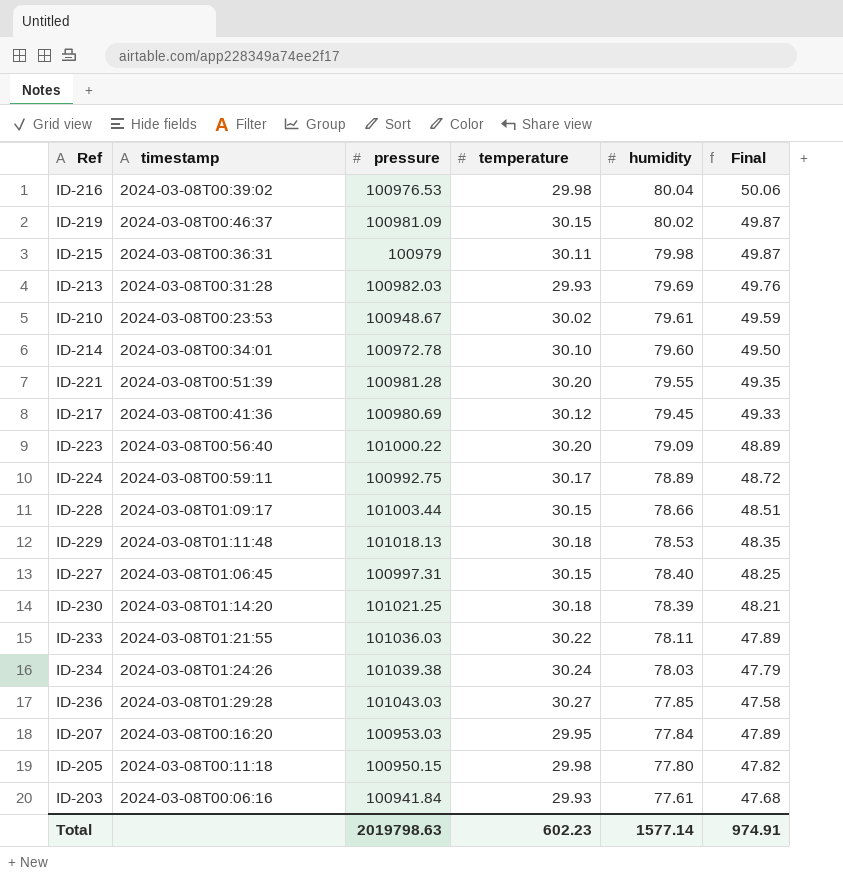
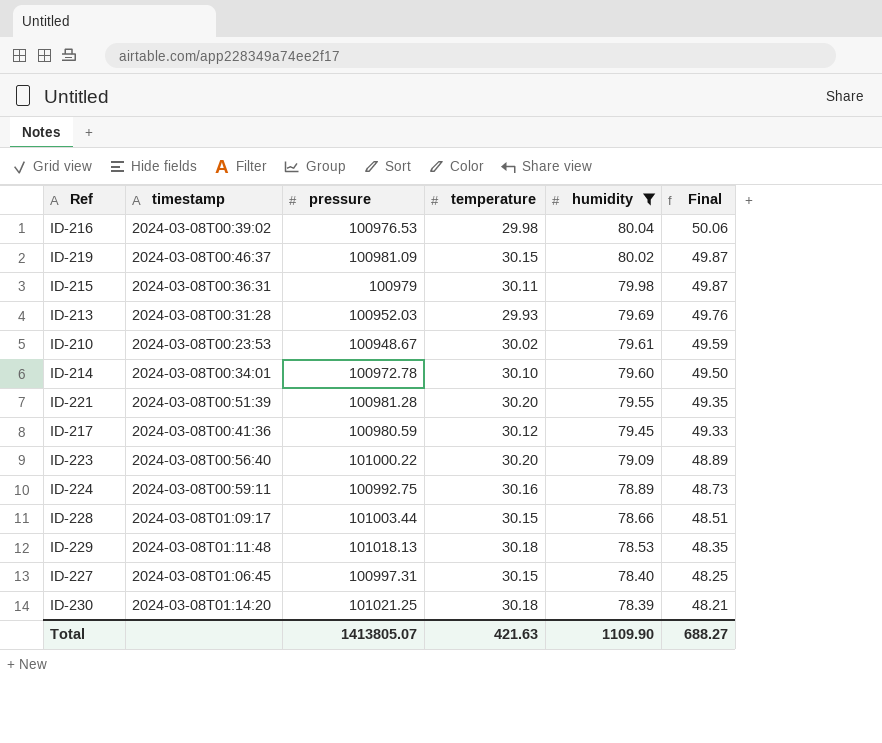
filter: none -> humidity >= 78.39
ID-213 | pressure: 100982.03 -> 100952.03
ID-217 | pressure: 100980.69 -> 100980.59
ID-224 | temperature: 30.17 -> 30.16
ID-224 | Final: 48.72 -> 48.73
Total | pressure: 2019798.63 -> 1413805.07
Total | temperature: 602.23 -> 421.63
Total | humidity: 1577.14 -> 1109.90
Total | Final: 974.91 -> 688.27

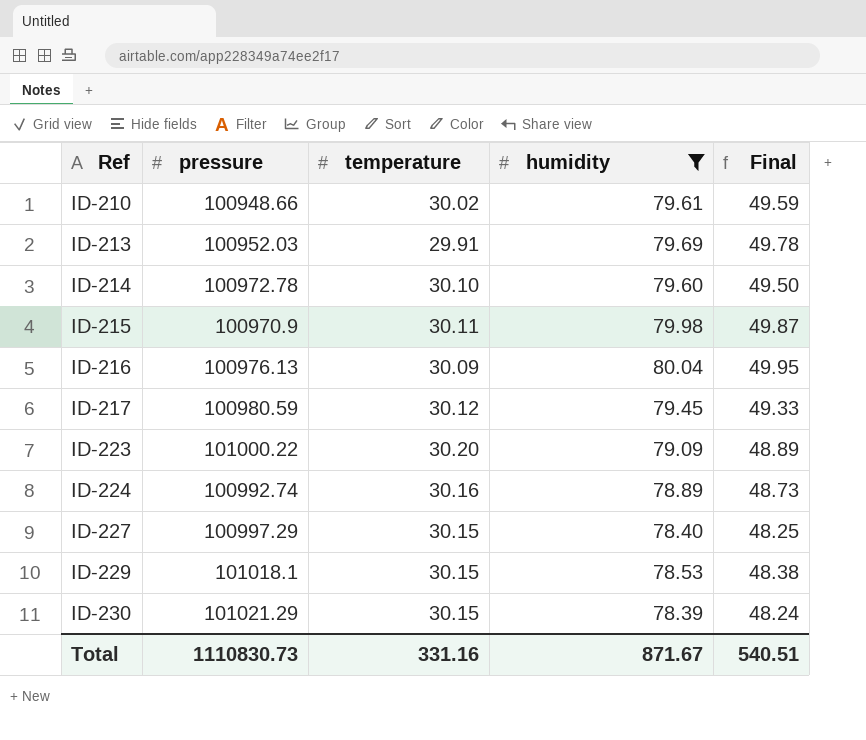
row order: humidity descending -> Ref ascending
column timestamp | position: 2 -> none
row ID-219: 2024-03-08T00:46:37 | 100981.09 | 30.15 | 80.02 | 49.87 -> none
row ID-221: 2024-03-08T00:51:39 | 100981.28 | 30.20 | 79.55 | 49.35 -> none
row ID-228: 2024-03-08T01:09:17 | 101003.44 | 30.15 | 78.66 | 48.51 -> none
ID-210 | pressure: 100948.67 -> 100948.66
ID-213 | temperature: 29.93 -> 29.91
ID-213 | Final: 49.76 -> 49.78
ID-215 | pressure: 100979 -> 100970.9
ID-216 | pressure: 100976.53 -> 100976.13
ID-216 | temperature: 29.98 -> 30.09
ID-216 | Final: 50.06 -> 49.95
ID-224 | pressure: 100992.75 -> 100992.74
ID-227 | pressure: 100997.31 -> 100997.29
ID-229 | pressure: 101018.13 -> 101018.1
ID-229 | temperature: 30.18 -> 30.15
ID-229 | Final: 48.35 -> 48.38
ID-230 | pressure: 101021.25 -> 101021.29
ID-230 | temperature: 30.18 -> 30.15
ID-230 | Final: 48.21 -> 48.24
Total | pressure: 1413805.07 -> 1110830.73
Total | temperature: 421.63 -> 331.16
Total | humidity: 1109.90 -> 871.67
Total | Final: 688.27 -> 540.51

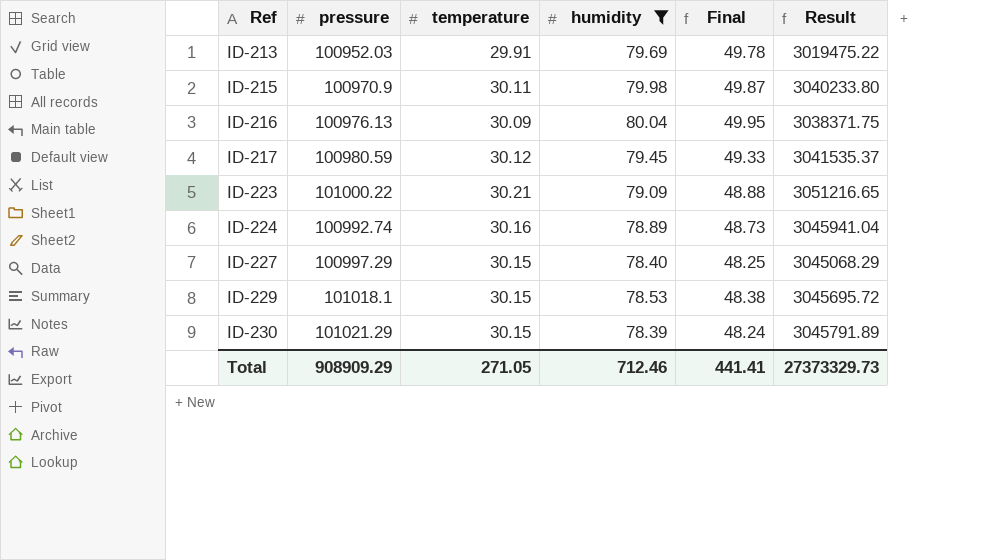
column Result | formula: none -> [pressure] * [temperature]
row ID-210: 100948.66 | 30.02 | 79.61 | 49.59 -> none
row ID-214: 100972.78 | 30.10 | 79.60 | 49.50 -> none
ID-223 | temperature: 30.20 -> 30.21
ID-223 | Final: 48.89 -> 48.88
Total | pressure: 1110830.73 -> 908909.29
Total | temperature: 331.16 -> 271.05
Total | humidity: 871.67 -> 712.46
Total | Final: 540.51 -> 441.41

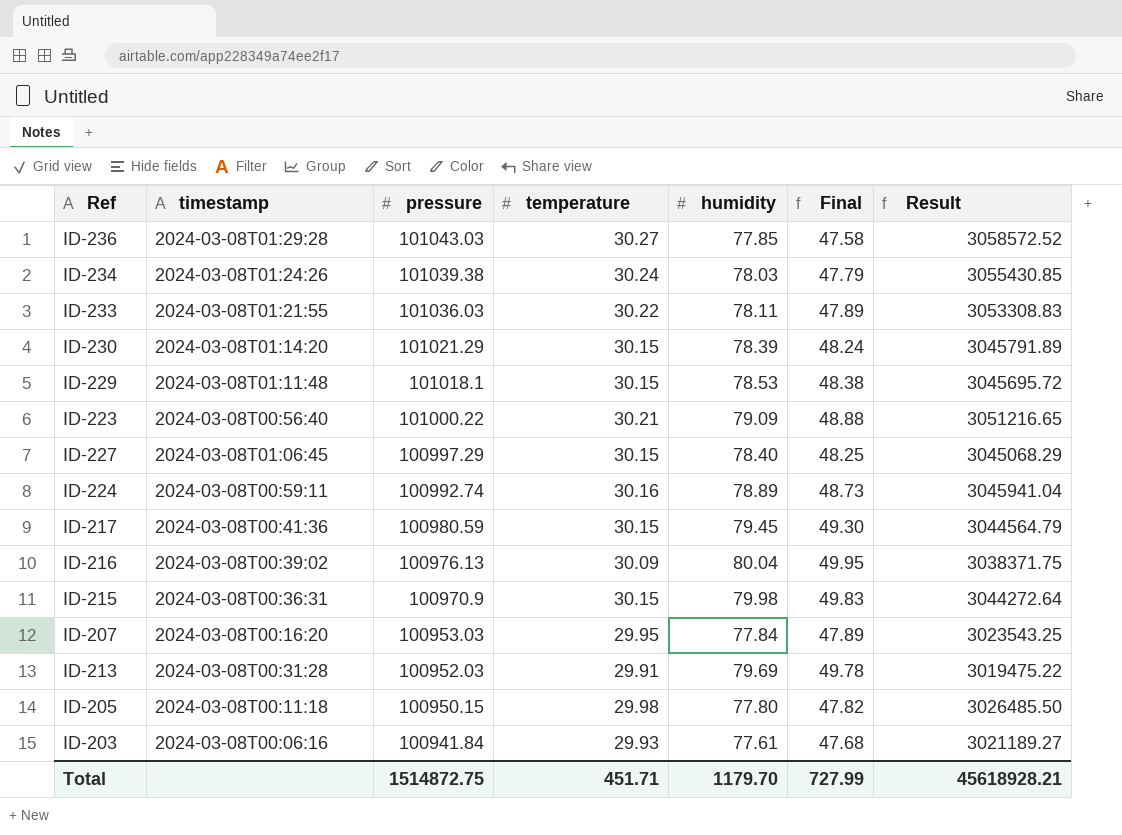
filter: humidity >= 78.39 -> none
row order: Ref ascending -> pressure descending
column timestamp | position: none -> 2
ID-217 | temperature: 30.12 -> 30.15
ID-217 | Final: 49.33 -> 49.30
ID-217 | Result: 3041535.37 -> 3044564.79
ID-215 | temperature: 30.11 -> 30.15
ID-215 | Final: 49.87 -> 49.83
ID-215 | Result: 3040233.80 -> 3044272.64
Total | pressure: 908909.29 -> 1514872.75
Total | temperature: 271.05 -> 451.71
Total | humidity: 712.46 -> 1179.70
Total | Final: 441.41 -> 727.99
Total | Result: 27373329.73 -> 45618928.21

